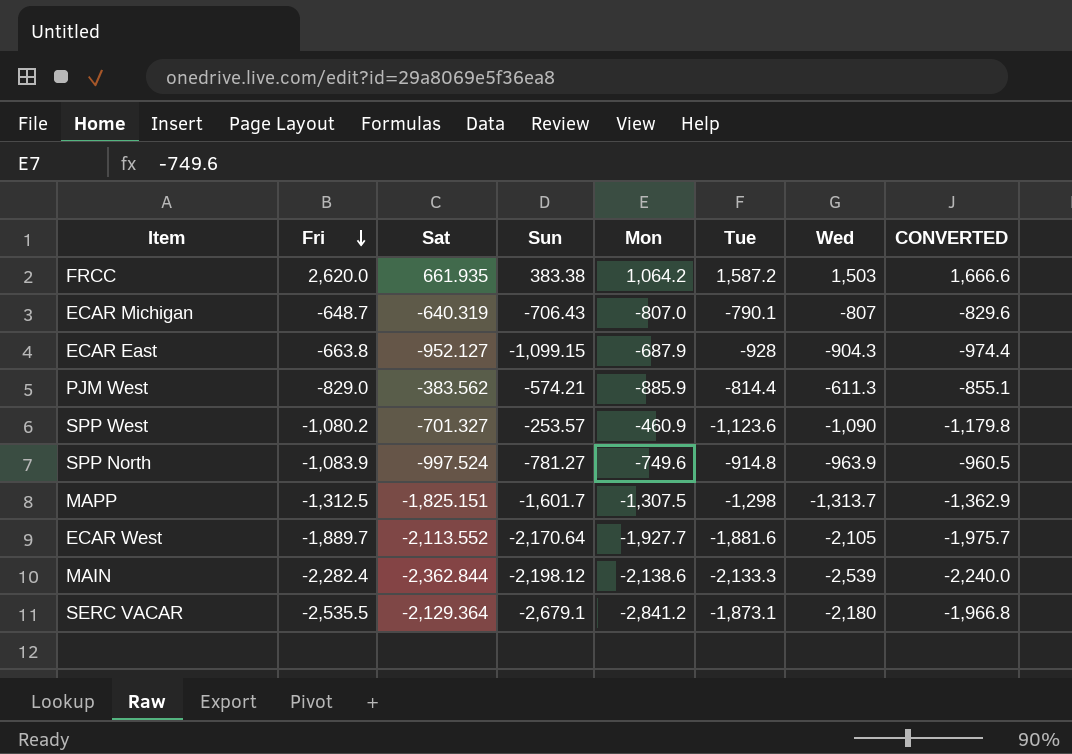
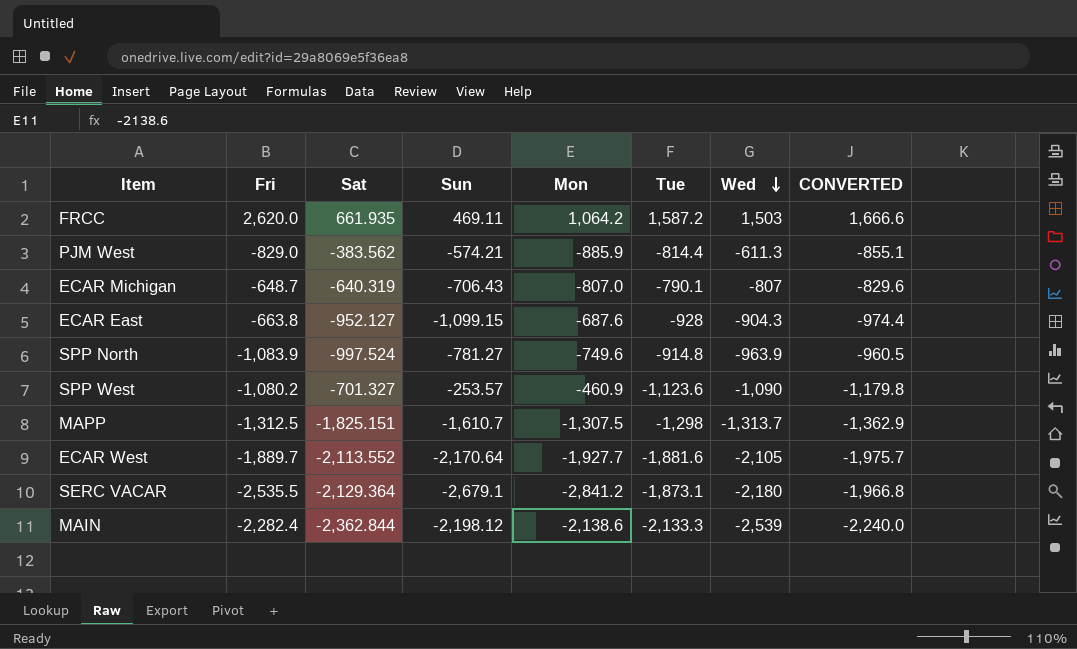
row order: Fri descending -> Wed descending
FRCC | Sun: 383.38 -> 469.11
ECAR East | Mon: -687.9 -> -687.6
MAPP | Sun: -1,601.7 -> -1,610.7

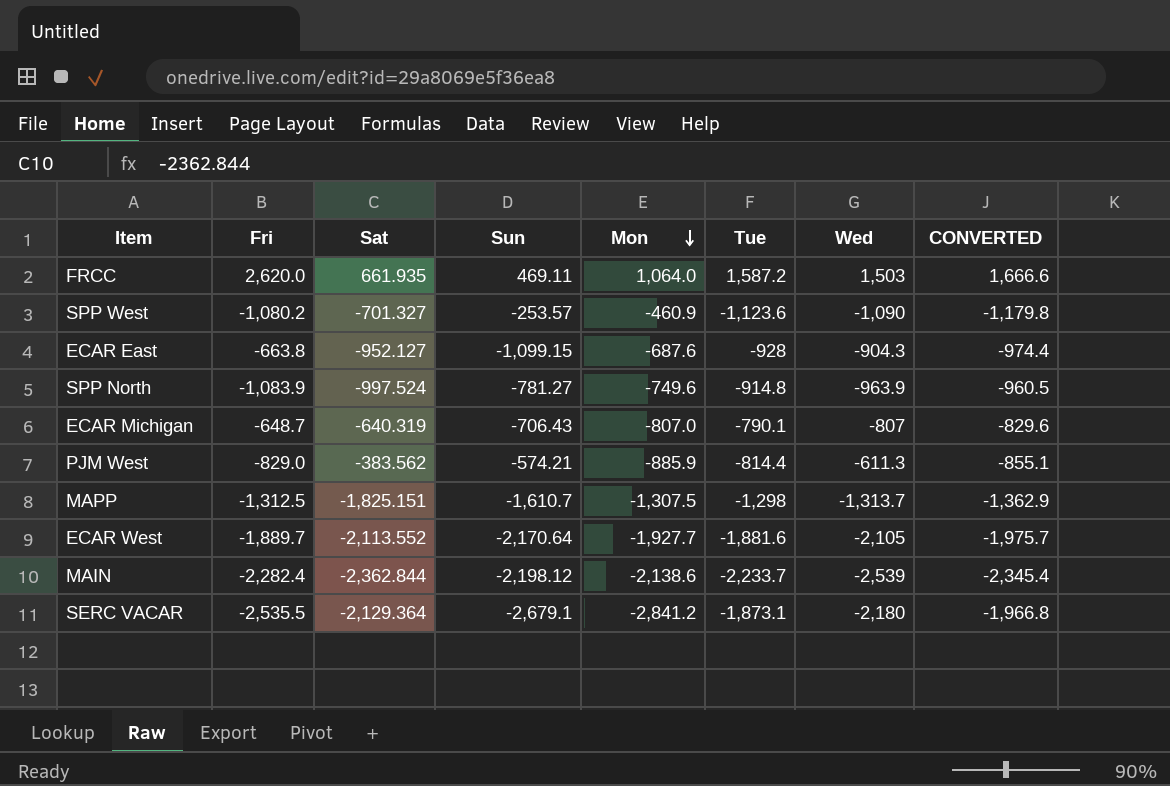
row order: Wed descending -> Mon descending
FRCC | Mon: 1,064.2 -> 1,064.0
MAIN | Tue: -2,133.3 -> -2,233.7
MAIN | CONVERTED: -2,240.0 -> -2,345.4

